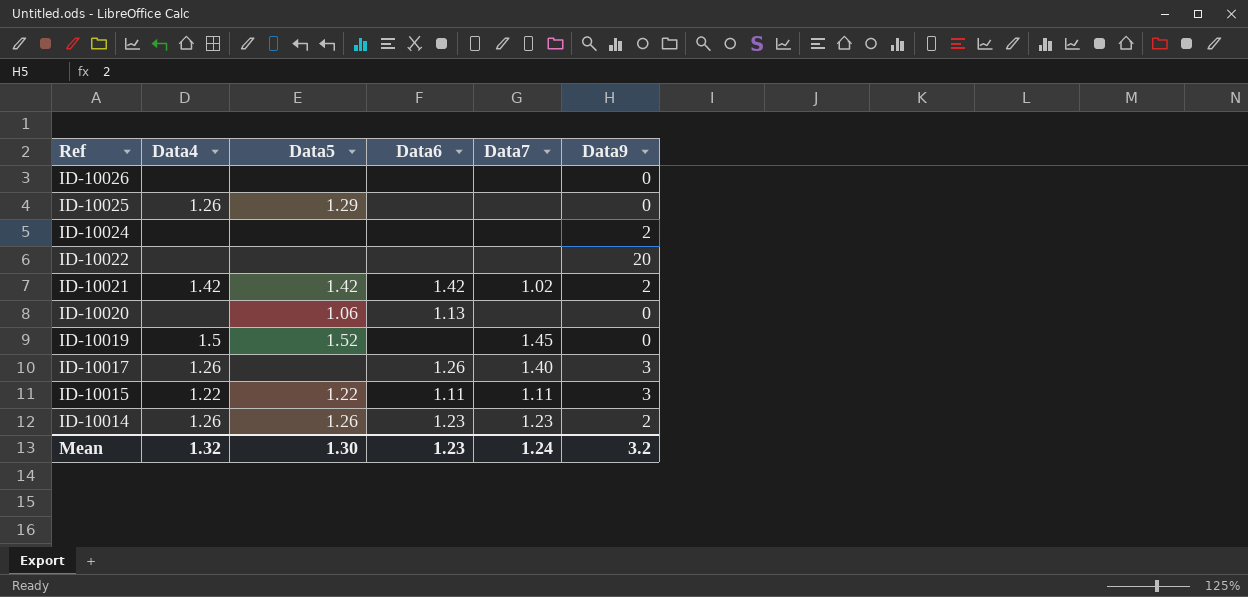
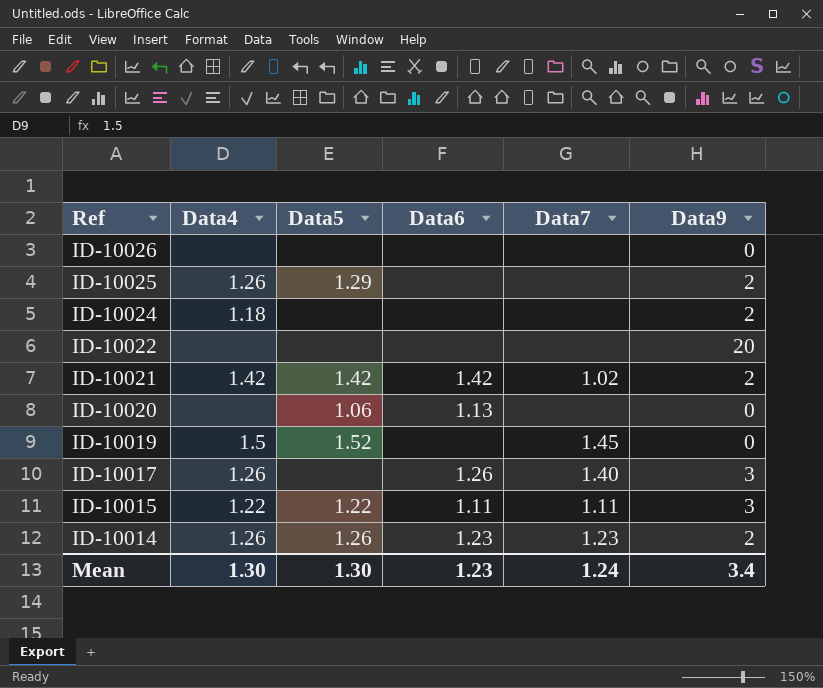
ID-10025 | Data9: 0 -> 2
ID-10024 | Data4: none -> 1.18
Mean | Data4: 1.32 -> 1.30
Mean | Data9: 3.2 -> 3.4

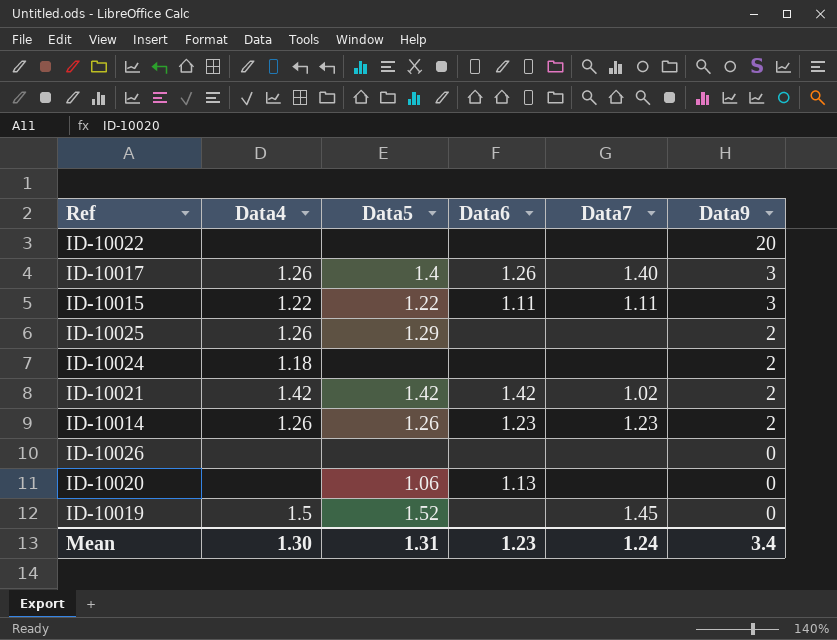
row order: Ref descending -> Data9 descending
ID-10017 | Data5: none -> 1.4
Mean | Data5: 1.30 -> 1.31

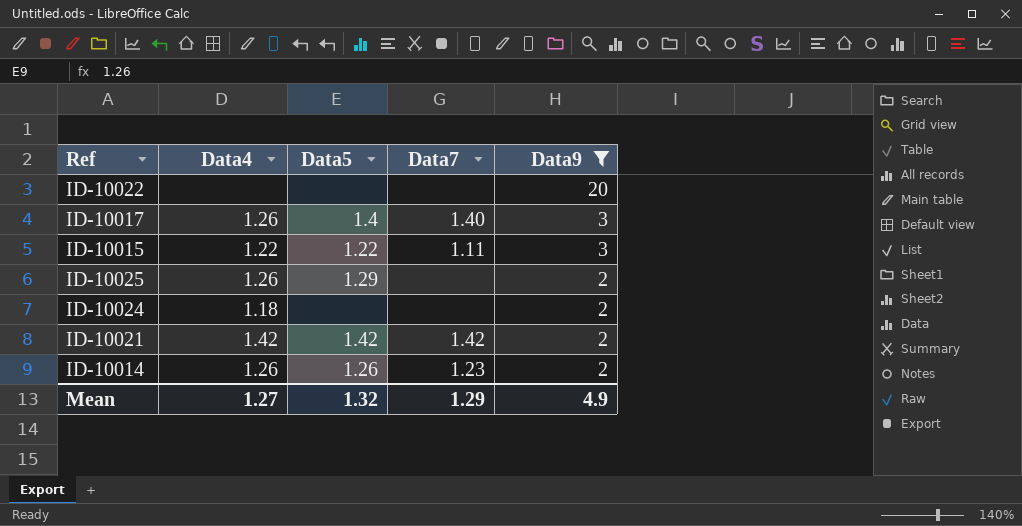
filter: none -> Data9 != 0
column Data6 | position: 4 -> none
ID-10021 | Data7: 1.02 -> 1.42
Mean | Data4: 1.30 -> 1.27
Mean | Data5: 1.31 -> 1.32
Mean | Data7: 1.24 -> 1.29
Mean | Data9: 3.4 -> 4.9

